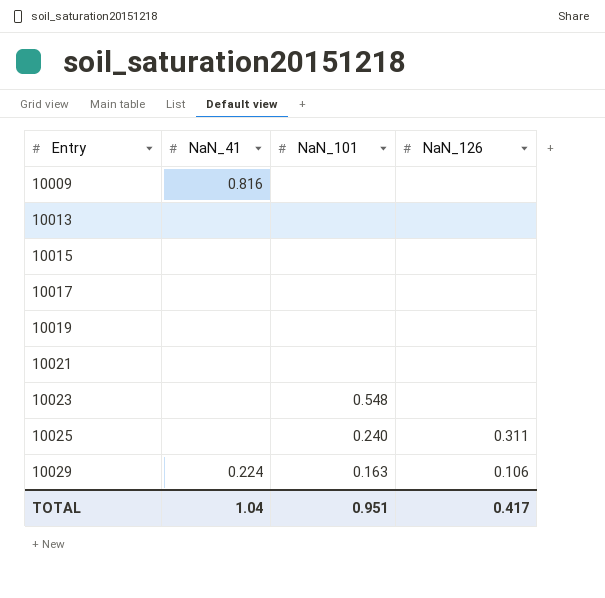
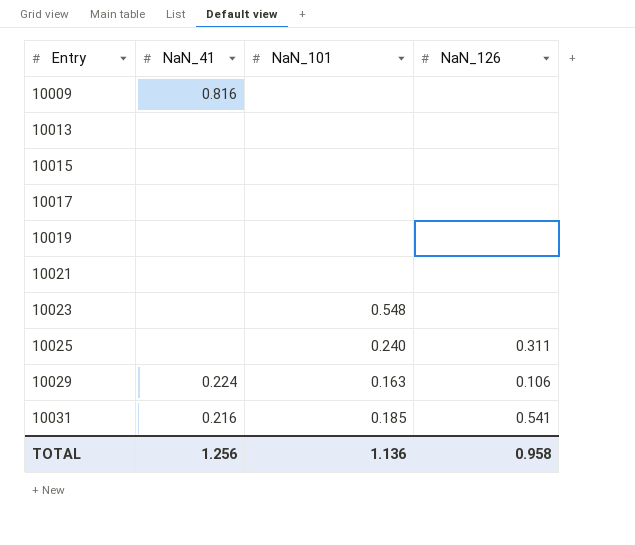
row 10031: none -> 0.216 | 0.185 | 0.541
TOTAL | NaN_41: 1.04 -> 1.256
TOTAL | NaN_101: 0.951 -> 1.136
TOTAL | NaN_126: 0.417 -> 0.958

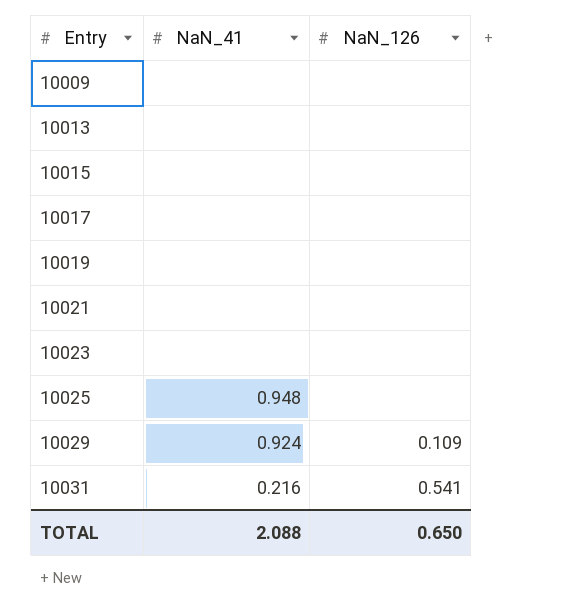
column NaN_101 | position: 3 -> none
10009 | NaN_41: 0.816 -> none
10025 | NaN_41: none -> 0.948
10025 | NaN_126: 0.311 -> none
10029 | NaN_41: 0.224 -> 0.924
10029 | NaN_126: 0.106 -> 0.109
TOTAL | NaN_41: 1.256 -> 2.088
TOTAL | NaN_126: 0.958 -> 0.650

